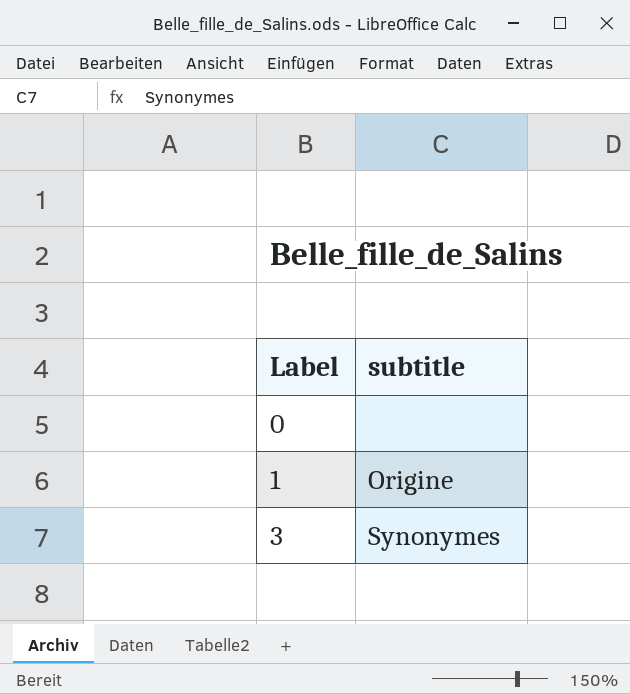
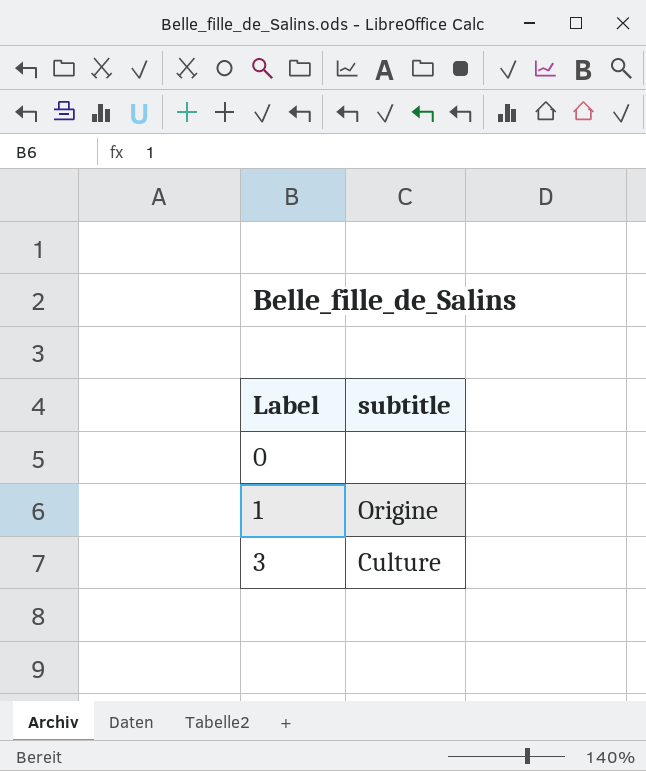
3 | subtitle: Synonymes -> Culture

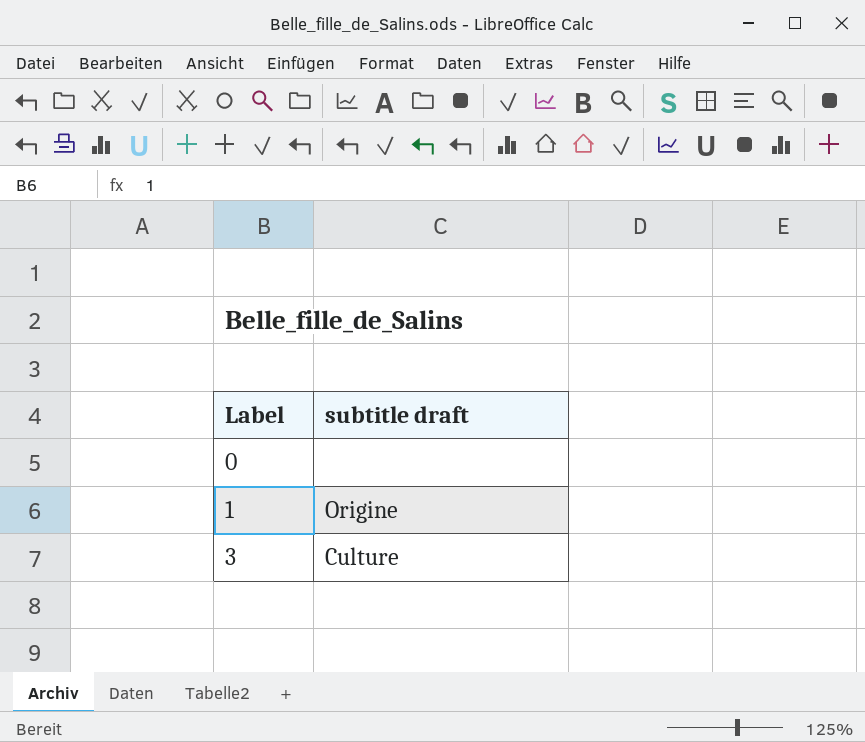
column name: subtitle -> subtitle draft

